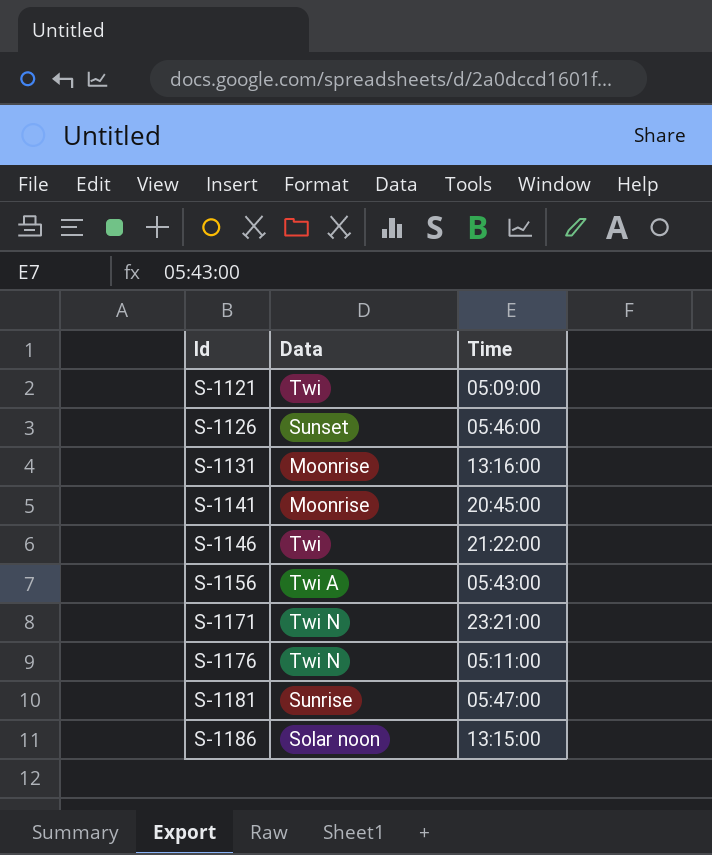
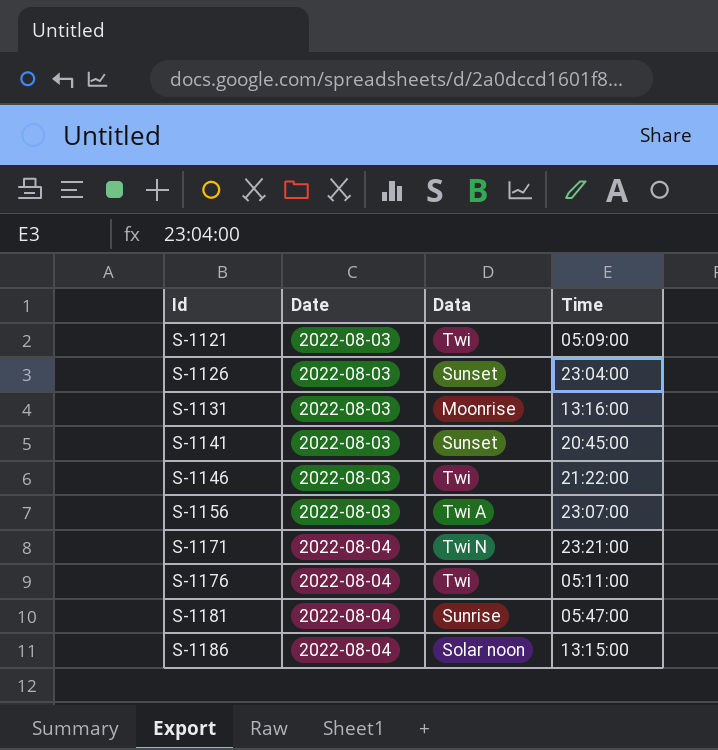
column Date | position: none -> 2
S-1126 | Time: 05:46:00 -> 23:04:00
S-1141 | Data: Moonrise -> Sunset
S-1156 | Time: 05:43:00 -> 23:07:00
S-1176 | Data: Twi N -> Twi

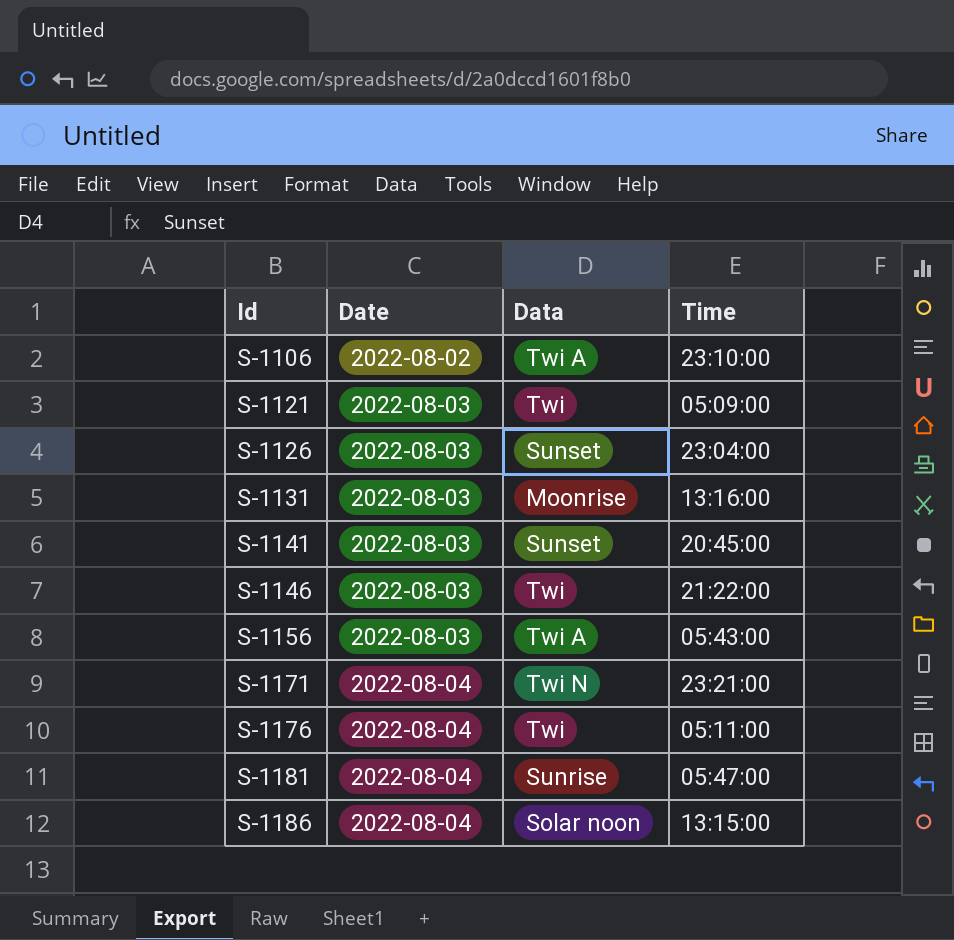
row S-1106: none -> 2022-08-02 | Twi A | 23:10:00
S-1156 | Time: 23:07:00 -> 05:43:00

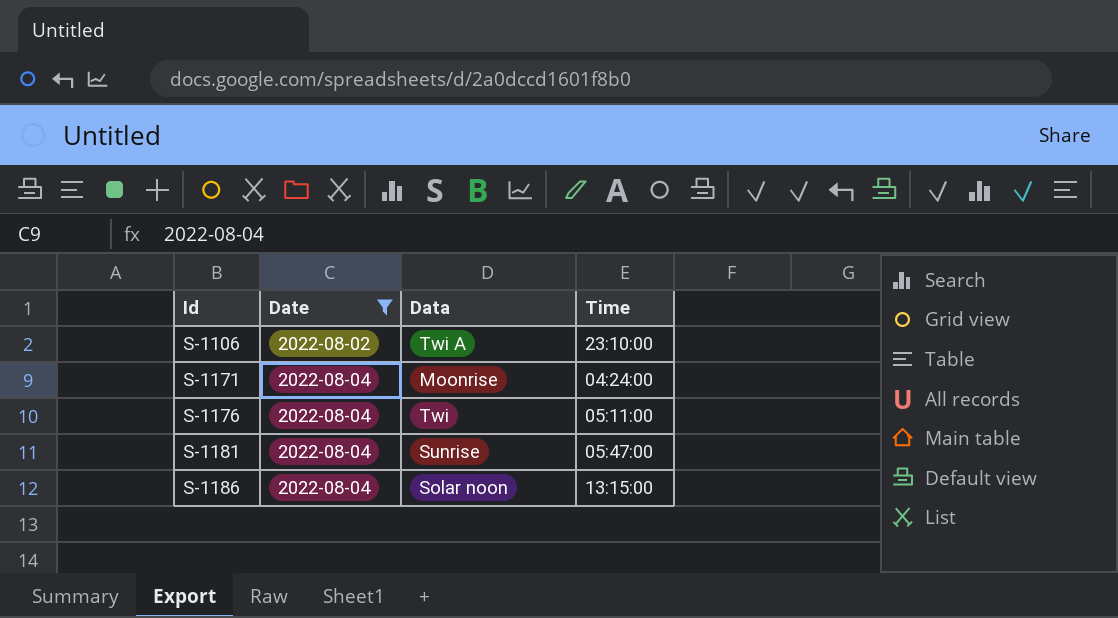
filter: none -> Date != 2022-08-03
S-1171 | Data: Twi N -> Moonrise
S-1171 | Time: 23:21:00 -> 04:24:00

